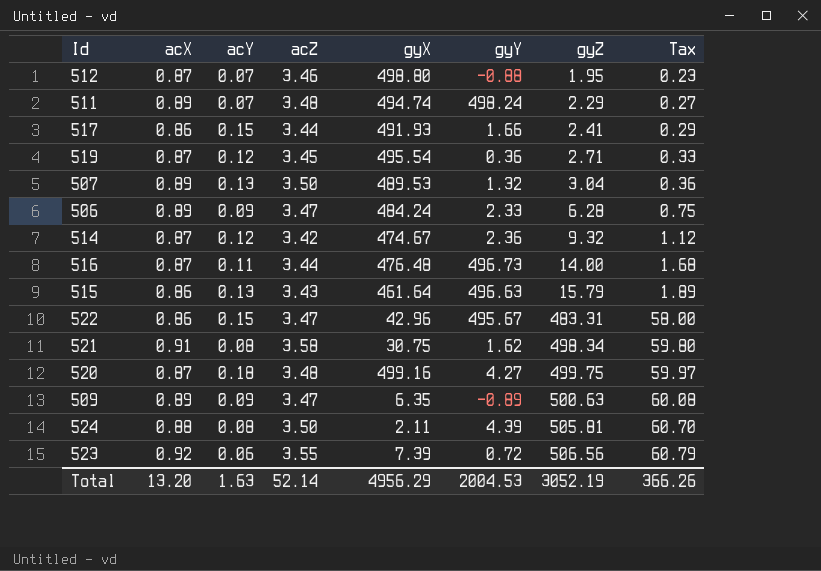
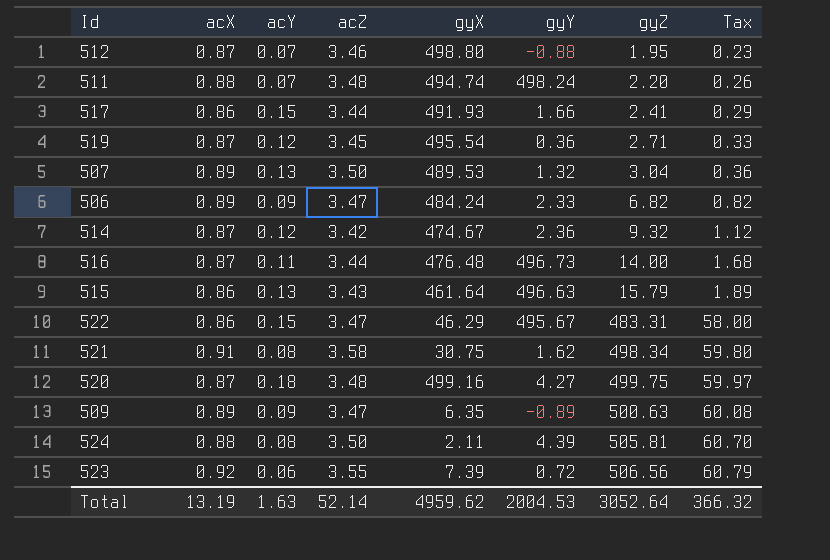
511 | acX: 0.89 -> 0.88
511 | gyZ: 2.29 -> 2.20
511 | Tax: 0.27 -> 0.26
506 | gyZ: 6.28 -> 6.82
506 | Tax: 0.75 -> 0.82
522 | gyX: 42.96 -> 46.29
Total | acX: 13.20 -> 13.19
Total | gyX: 4956.29 -> 4959.62
Total | gyZ: 3052.19 -> 3052.64
Total | Tax: 366.26 -> 366.32

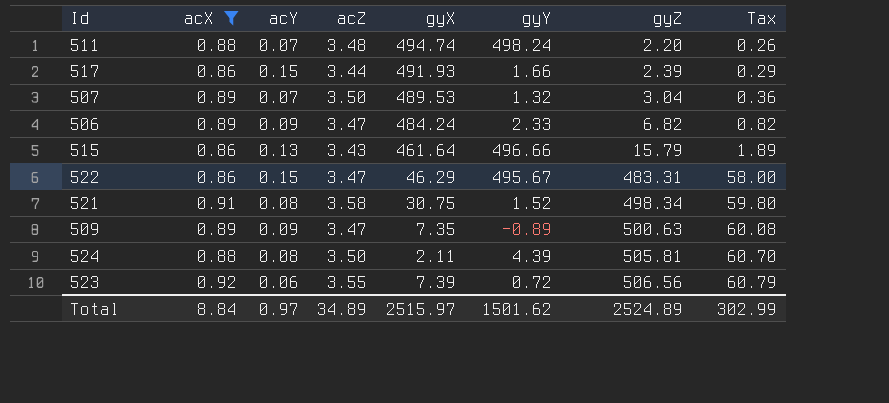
filter: none -> acX != 0.87
517 | gyZ: 2.41 -> 2.39
507 | acY: 0.13 -> 0.07
515 | gyY: 496.63 -> 496.66
521 | gyY: 1.62 -> 1.52
509 | gyX: 6.35 -> 7.35
Total | acX: 13.19 -> 8.84
Total | acY: 1.63 -> 0.97
Total | acZ: 52.14 -> 34.89
Total | gyX: 4959.62 -> 2515.97
Total | gyY: 2004.53 -> 1501.62
Total | gyZ: 3052.64 -> 2524.89
Total | Tax: 366.32 -> 302.99

